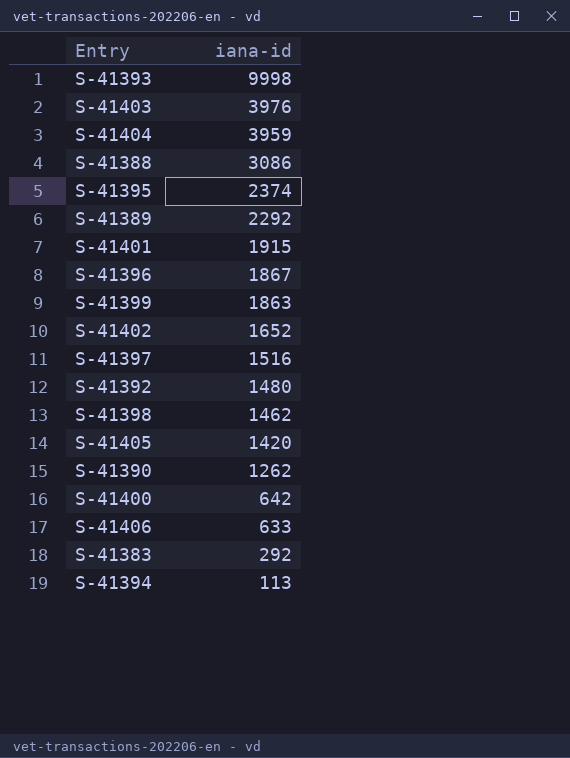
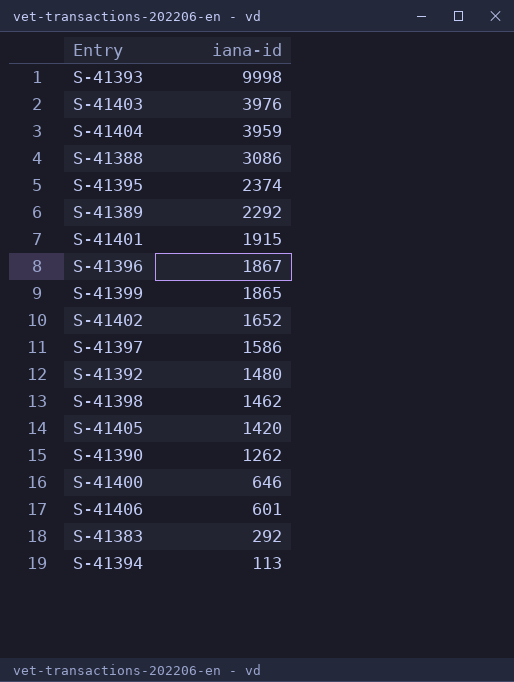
S-41399 | iana-id: 1863 -> 1865
S-41397 | iana-id: 1516 -> 1586
S-41400 | iana-id: 642 -> 646
S-41406 | iana-id: 633 -> 601

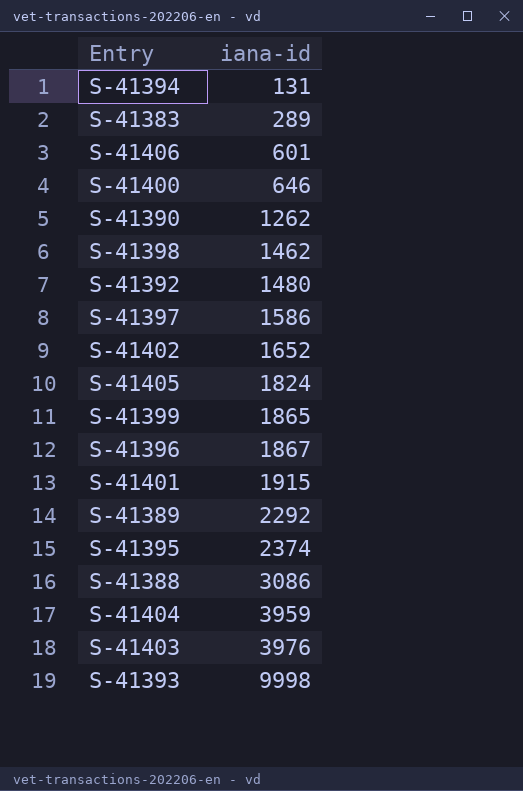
row order: iana-id descending -> iana-id ascending
S-41394 | iana-id: 113 -> 131
S-41383 | iana-id: 292 -> 289
S-41405 | iana-id: 1420 -> 1824

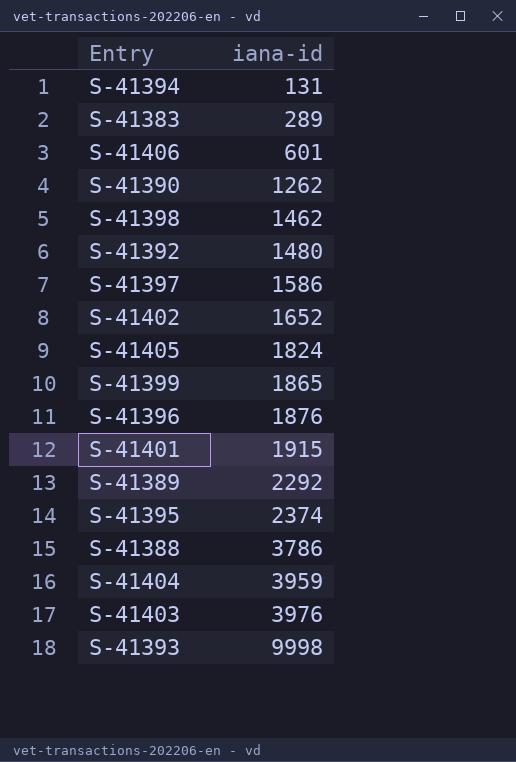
row S-41400: 646 -> none
S-41396 | iana-id: 1867 -> 1876
S-41388 | iana-id: 3086 -> 3786

